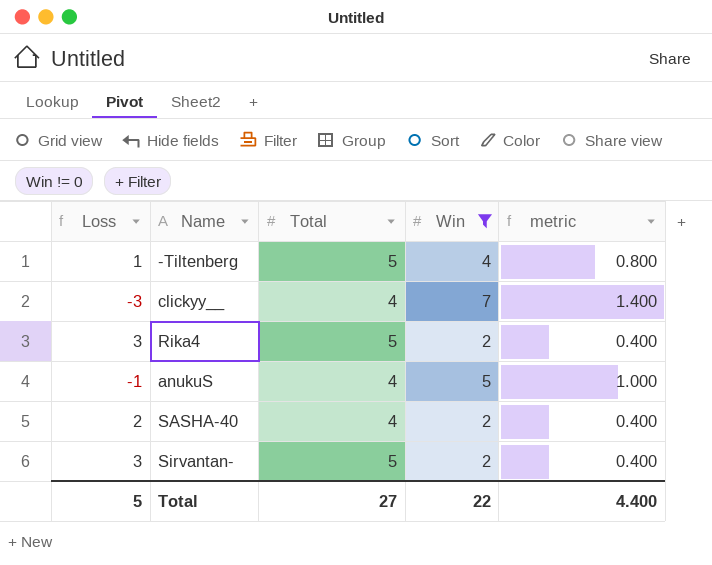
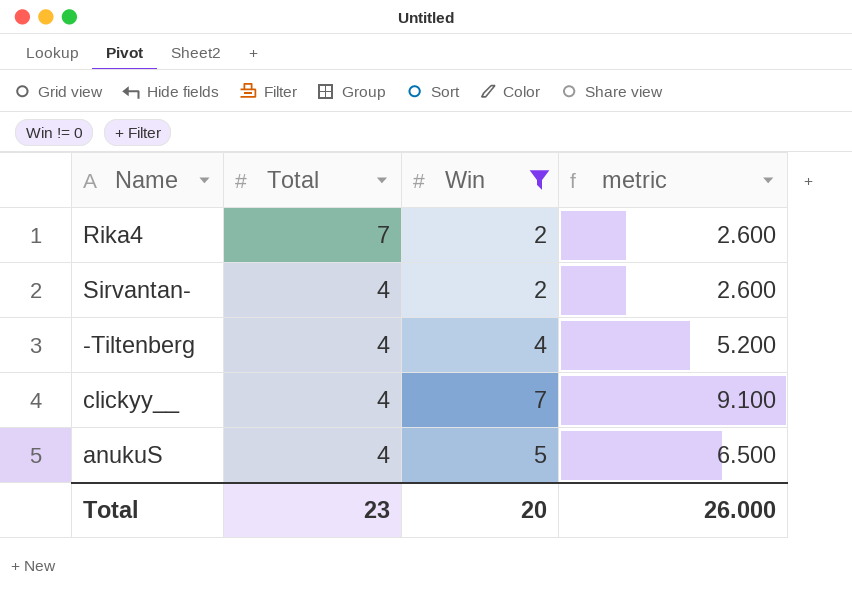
row order: none -> Total descending
column Loss | formula: [Total] - [Win] -> none
column metric | formula: [Win] * 0.2 -> [Win] * 1.3
row SASHA-40: 2 | 4 | 2 | 0.400 -> none
Rika4 | Total: 5 -> 7
Sirvantan- | Total: 5 -> 4
-Tiltenberg | Total: 5 -> 4
Total | Total: 27 -> 23
Total | Win: 22 -> 20
Total | metric: 4.400 -> 26.000

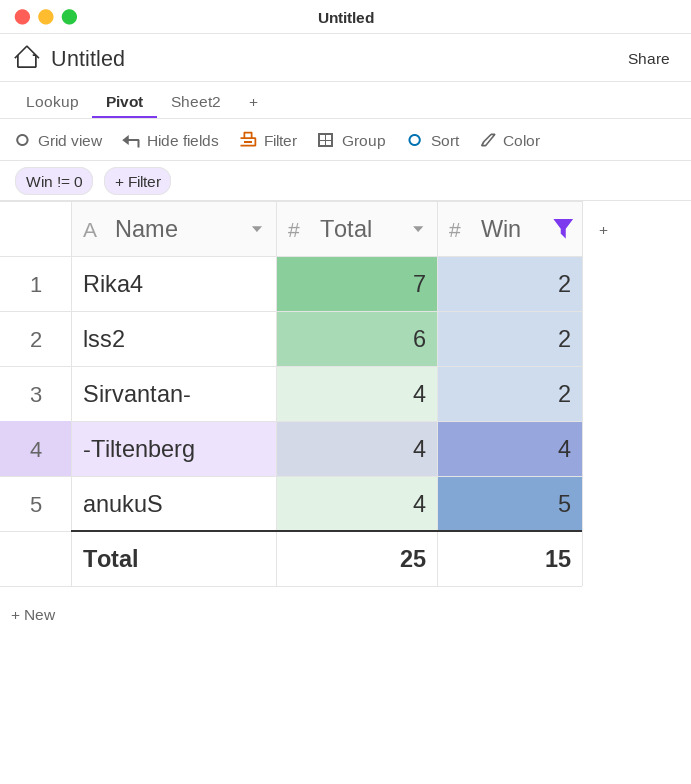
column metric | formula: [Win] * 1.3 -> none
row clickyy__: 4 | 7 | 9.100 -> none
row lss2: none -> 6 | 2
Total | Total: 23 -> 25
Total | Win: 20 -> 15

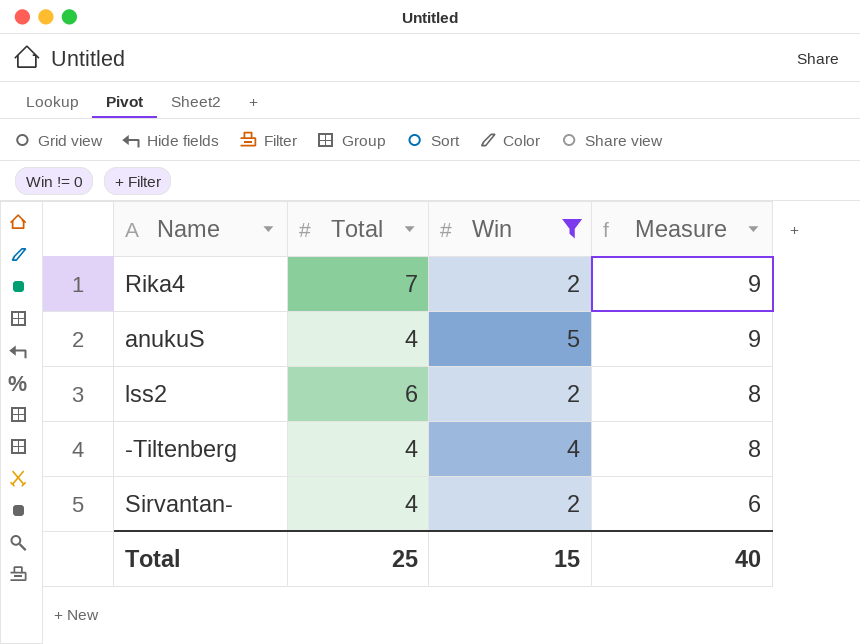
row order: Total descending -> Measure descending
column Measure | formula: none -> [Total] + [Win]

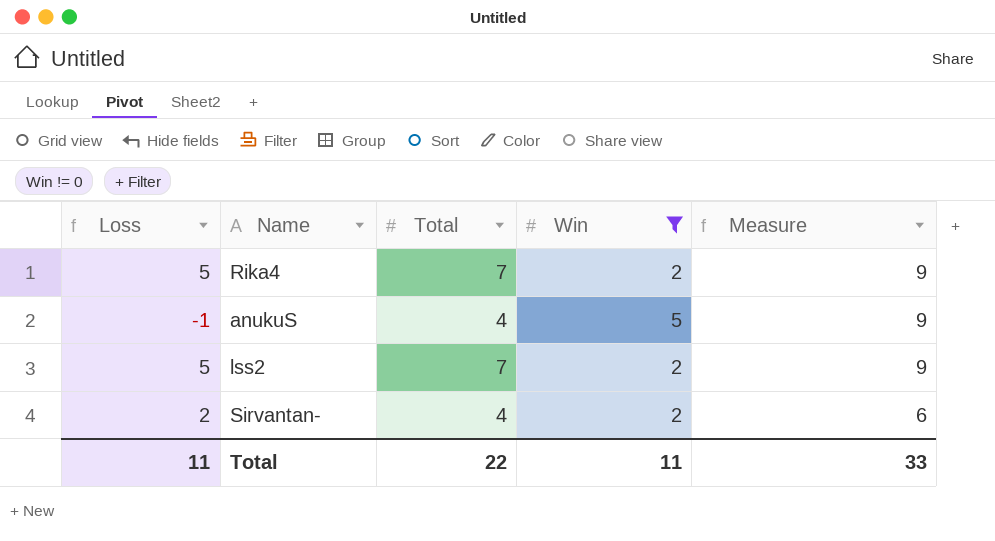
column Loss | formula: none -> [Total] - [Win]
row -Tiltenberg: 4 | 4 | 8 -> none
lss2 | Total: 6 -> 7
lss2 | Measure: 8 -> 9
Total | Total: 25 -> 22
Total | Win: 15 -> 11
Total | Measure: 40 -> 33

